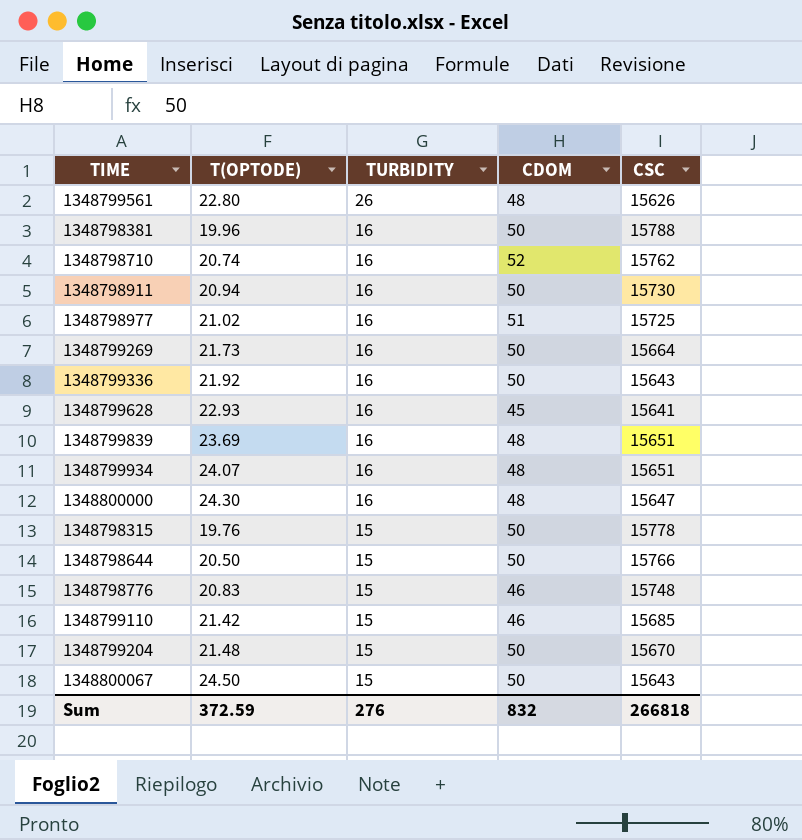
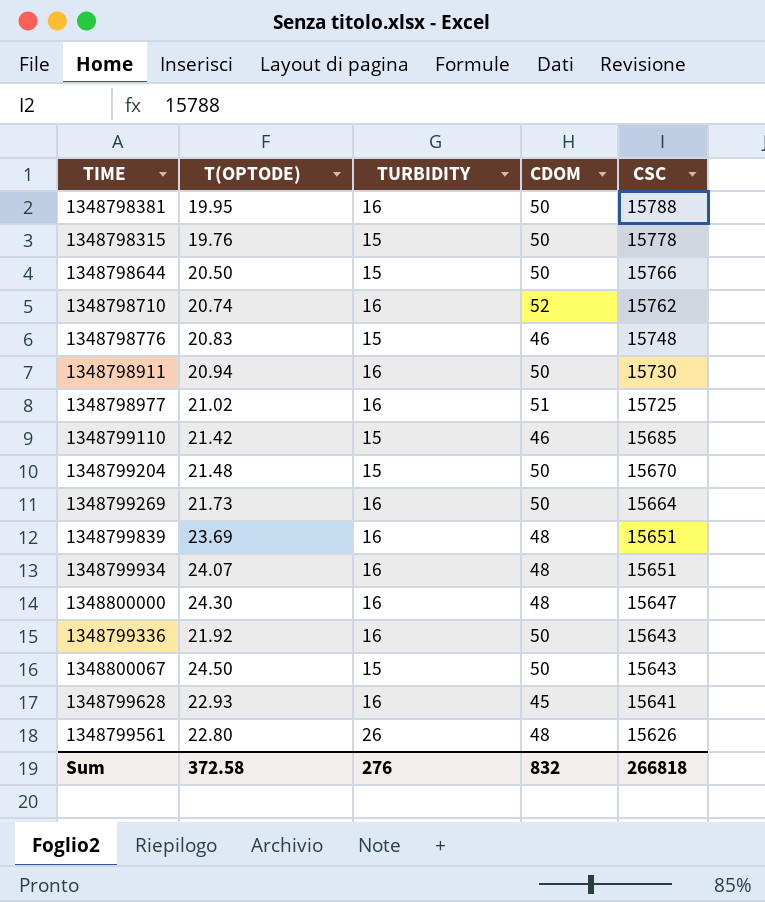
row order: TURBIDITY descending -> CSC descending
1348798381 | T(OPTODE): 19.96 -> 19.95
Sum | T(OPTODE): 372.59 -> 372.58

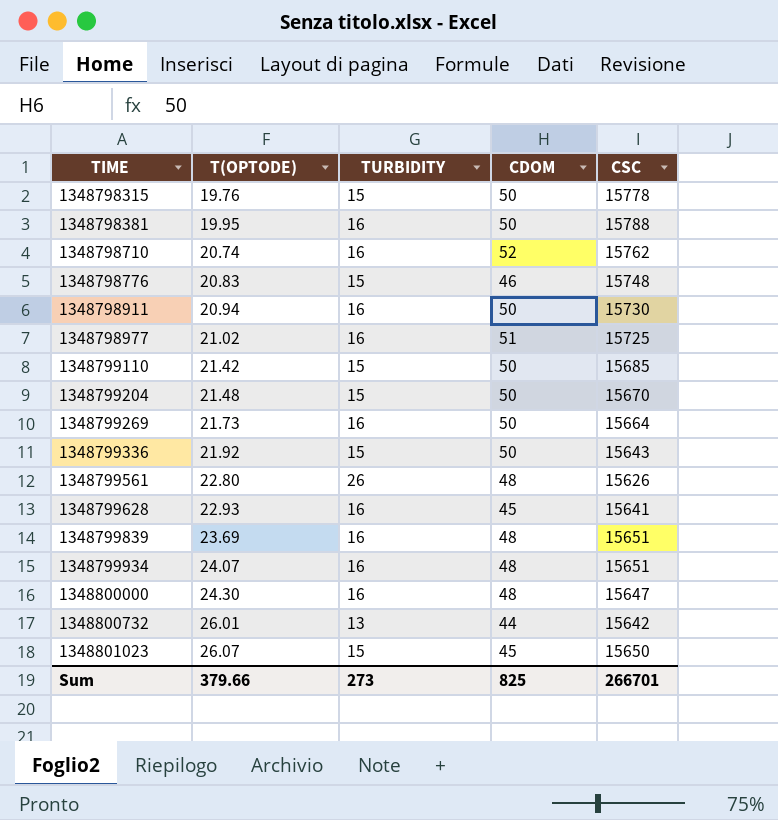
row order: CSC descending -> TIME ascending
row 1348798644: 20.50 | 15 | 50 | 15766 -> none
row 1348800067: 24.50 | 15 | 50 | 15643 -> none
1348799110 | CDOM: 46 -> 50
1348799336 | TURBIDITY: 16 -> 15
row 1348800732: none -> 26.01 | 13 | 44 | 15642
row 1348801023: none -> 26.07 | 15 | 45 | 15650
Sum | T(OPTODE): 372.58 -> 379.66
Sum | TURBIDITY: 276 -> 273
Sum | CDOM: 832 -> 825
Sum | CSC: 266818 -> 266701

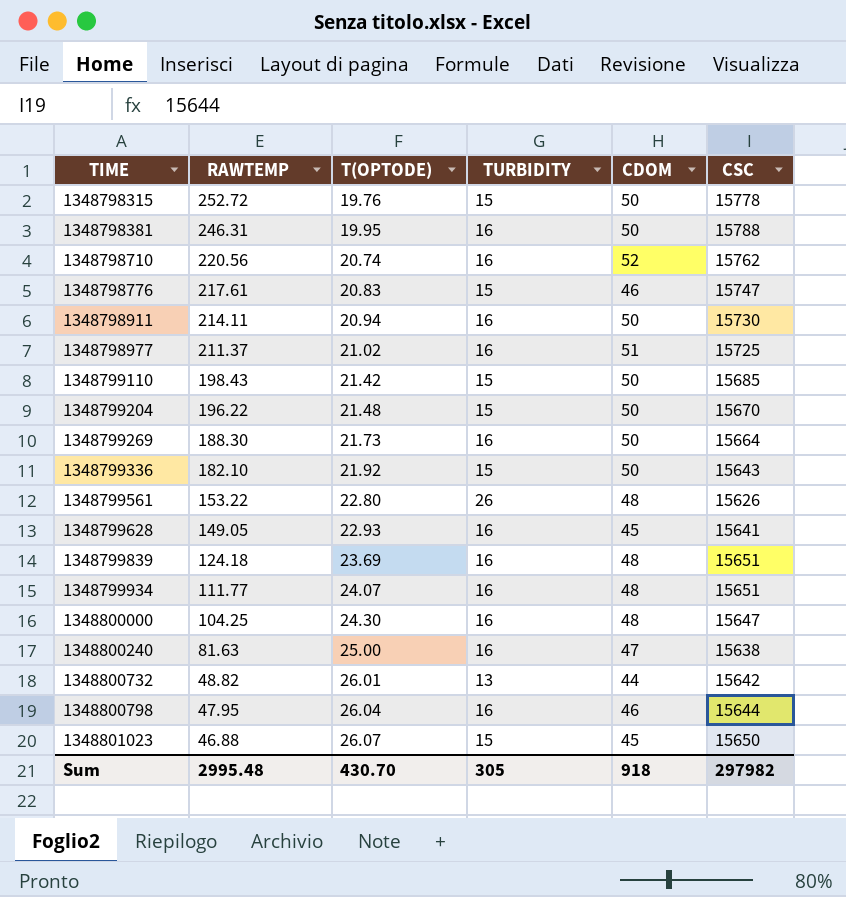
column RAWTEMP | position: none -> 2
1348798776 | CSC: 15748 -> 15747
row 1348800240: none -> 81.63 | 25.00 | 16 | 47 | 15638
row 1348800798: none -> 47.95 | 26.04 | 16 | 46 | 15644
Sum | T(OPTODE): 379.66 -> 430.70
Sum | TURBIDITY: 273 -> 305
Sum | CDOM: 825 -> 918
Sum | CSC: 266701 -> 297982

